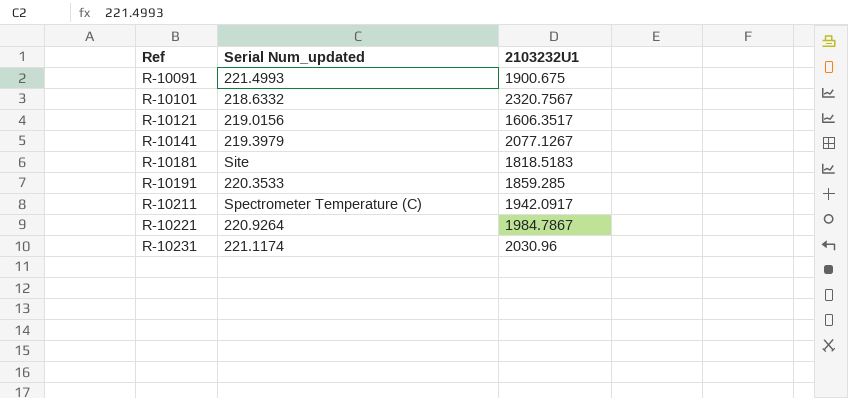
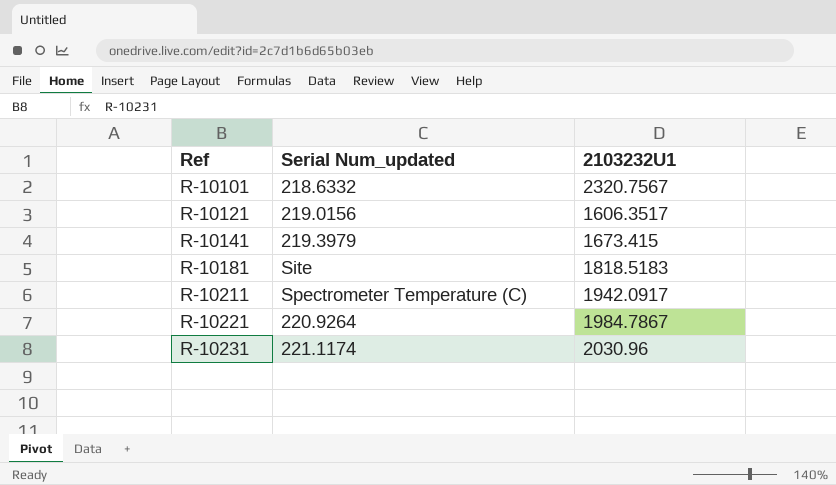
row R-10091: 221.4993 | 1900.675 -> none
row R-10191: 220.3533 | 1859.285 -> none
R-10141 | 2103232U1: 2077.1267 -> 1673.415

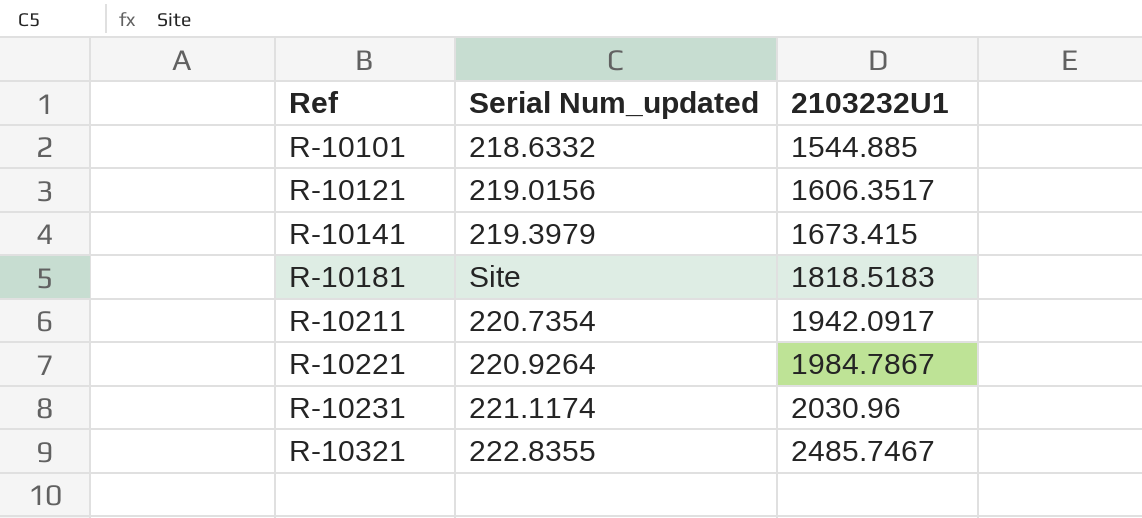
R-10101 | 2103232U1: 2320.7567 -> 1544.885
R-10211 | Serial Num_updated: Spectrometer Temperature (C) -> 220.7354
row R-10321: none -> 222.8355 | 2485.7467

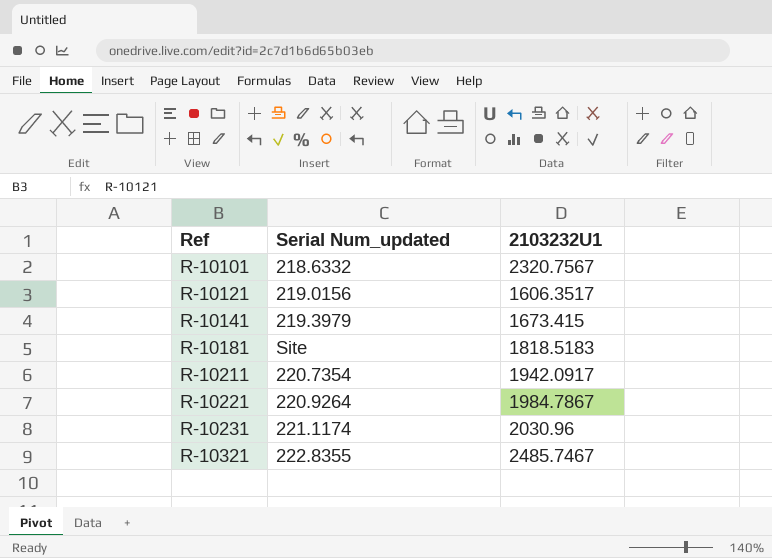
R-10101 | 2103232U1: 1544.885 -> 2320.7567

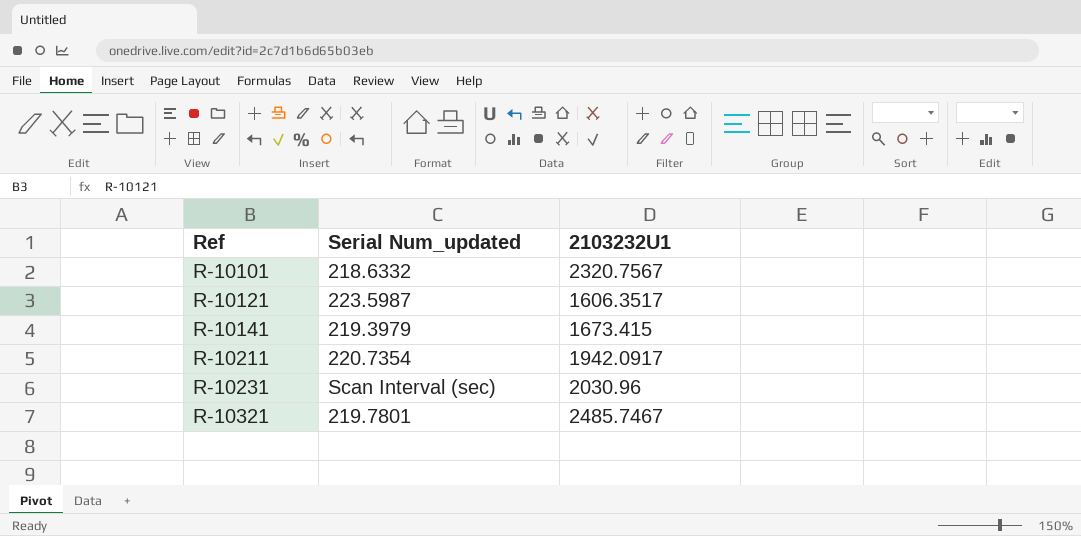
row R-10181: Site | 1818.5183 -> none
row R-10221: 220.9264 | 1984.7867 -> none
R-10121 | Serial Num_updated: 219.0156 -> 223.5987
R-10231 | Serial Num_updated: 221.1174 -> Scan Interval (sec)
R-10321 | Serial Num_updated: 222.8355 -> 219.7801

